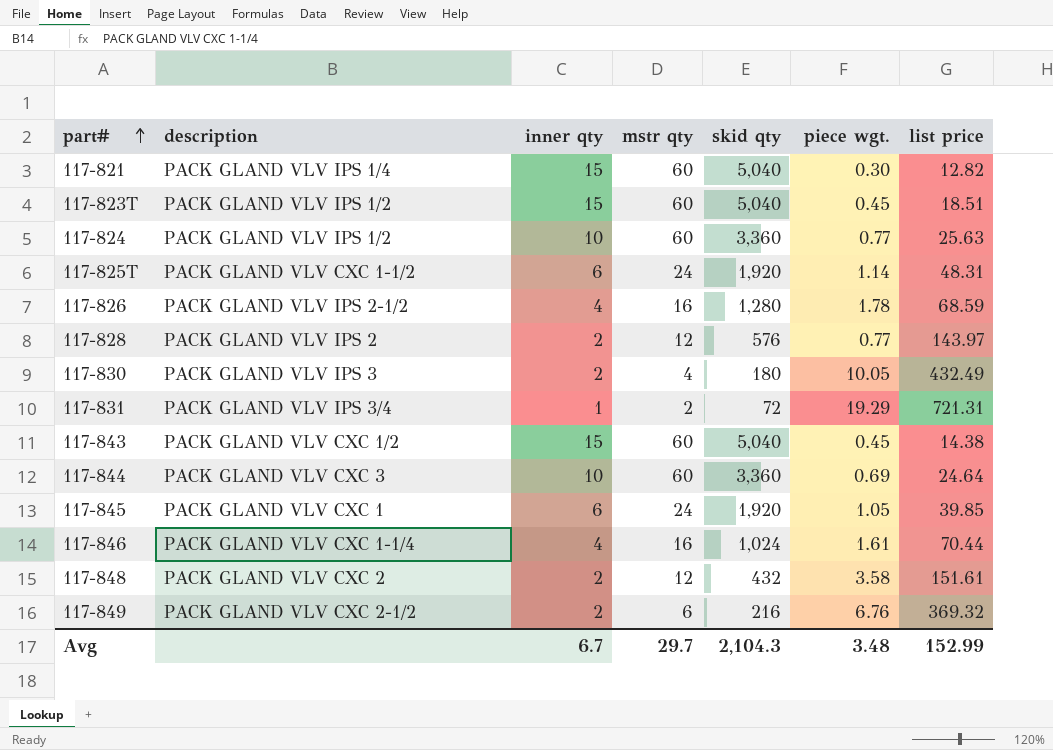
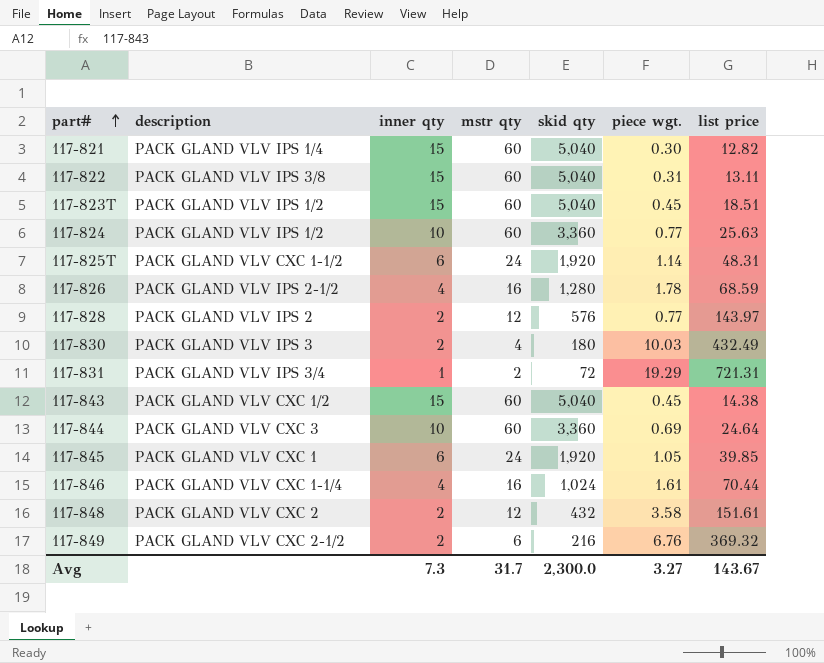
row 117-822: none -> PACK GLAND VLV IPS 3/8 | 15 | 60 | 5,040 | 0.31 | 13.11
117-830 | piece wgt.: 10.05 -> 10.03
Avg | inner qty: 6.7 -> 7.3
Avg | mstr qty: 29.7 -> 31.7
Avg | skid qty: 2,104.3 -> 2,300.0
Avg | piece wgt.: 3.48 -> 3.27
Avg | list price: 152.99 -> 143.67

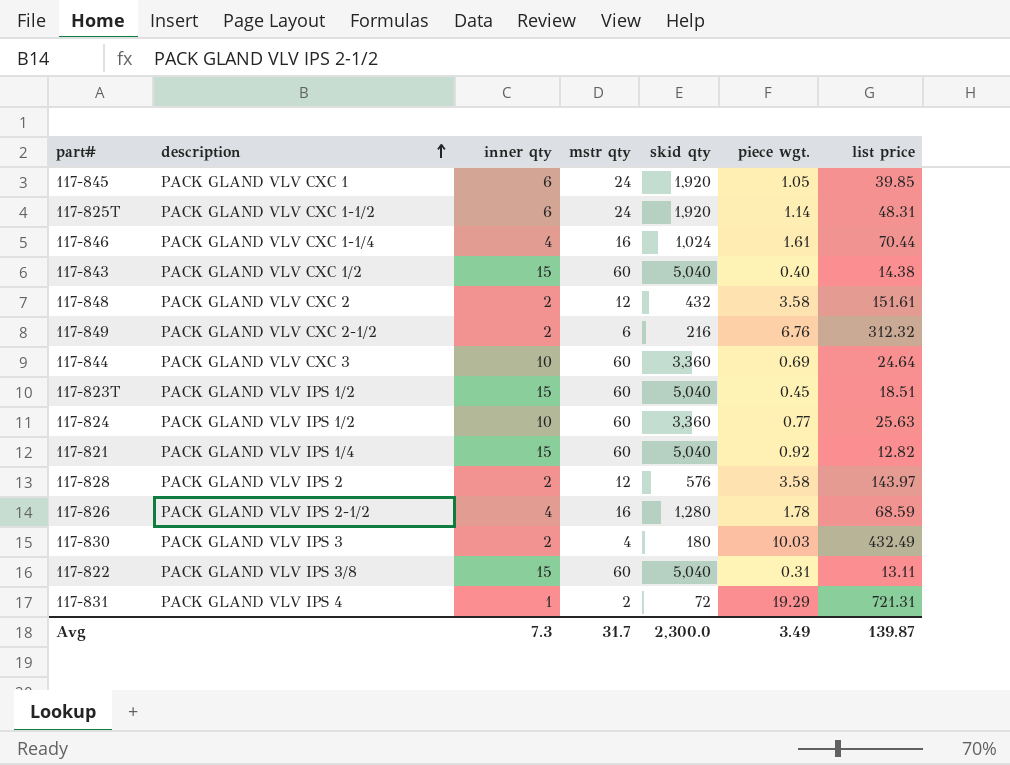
row order: part# ascending -> description ascending
117-843 | piece wgt.: 0.45 -> 0.40
117-849 | list price: 369.32 -> 312.32
117-821 | piece wgt.: 0.30 -> 0.92
117-828 | piece wgt.: 0.77 -> 3.58
117-831 | description: PACK GLAND VLV IPS 3/4 -> PACK GLAND VLV IPS 4
Avg | piece wgt.: 3.27 -> 3.49
Avg | list price: 143.67 -> 139.87

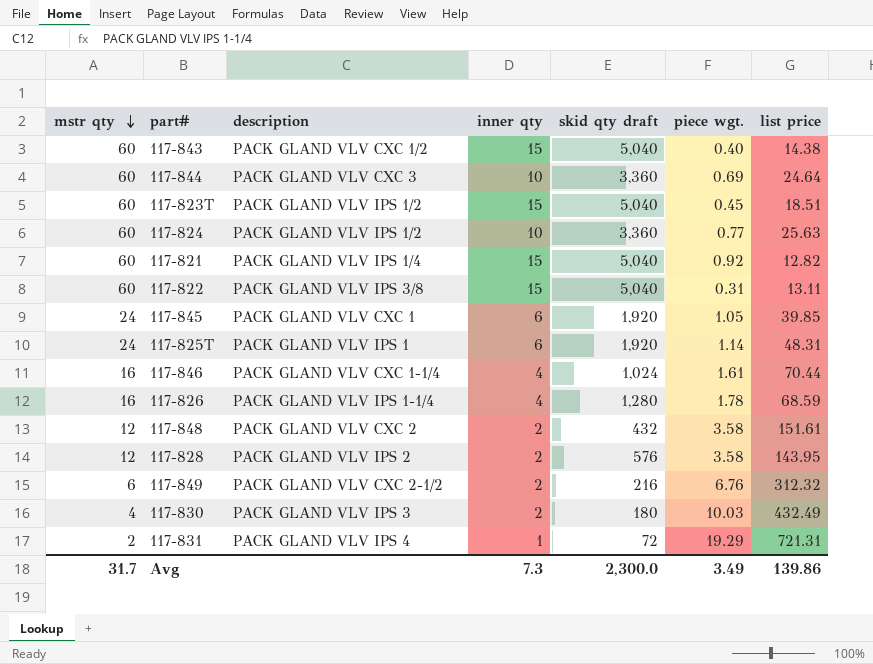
row order: description ascending -> mstr qty descending
column mstr qty | position: 4 -> 1
column name: skid qty -> skid qty draft
117-825T | description: PACK GLAND VLV CXC 1-1/2 -> PACK GLAND VLV IPS 1
117-826 | description: PACK GLAND VLV IPS 2-1/2 -> PACK GLAND VLV IPS 1-1/4
117-828 | list price: 143.97 -> 143.95
Avg | list price: 139.87 -> 139.86

